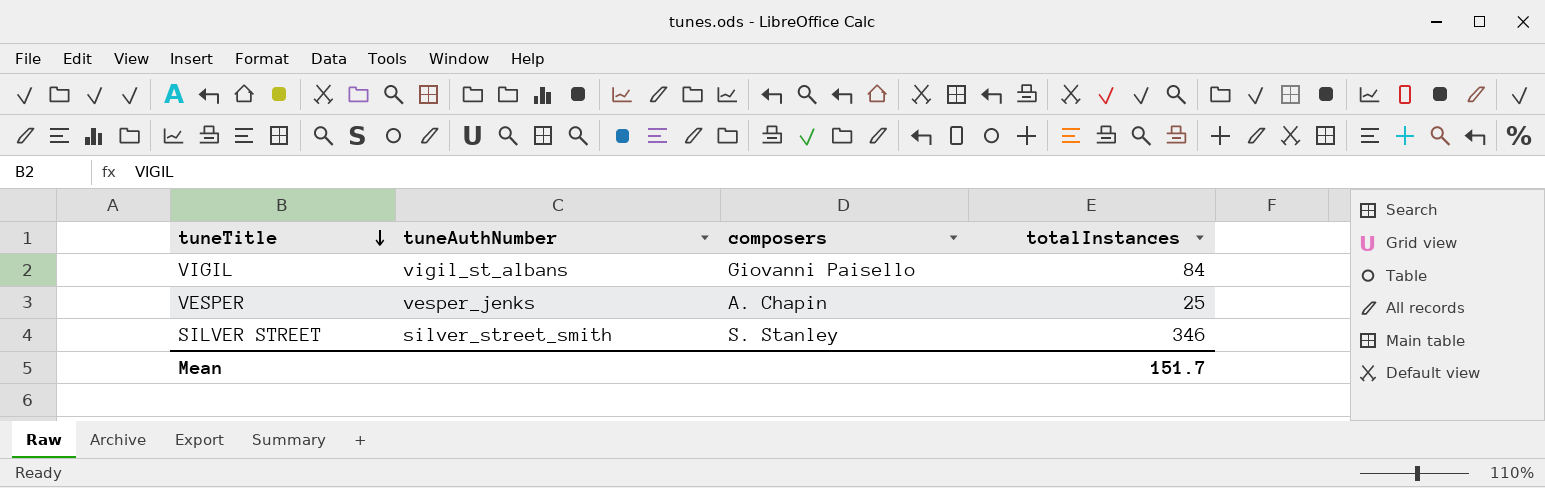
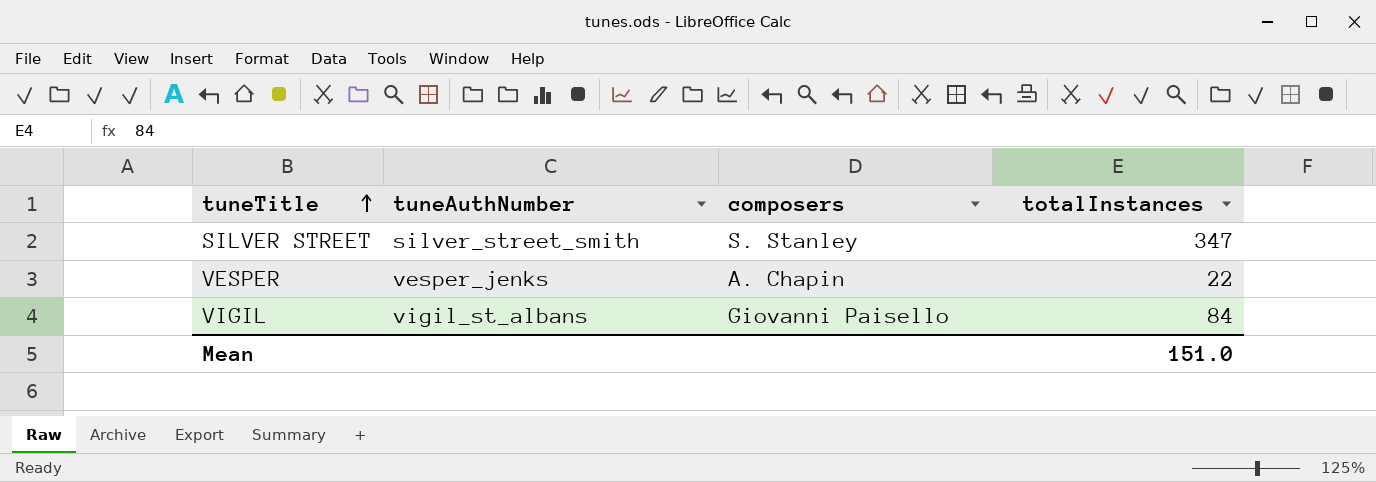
row order: tuneTitle descending -> tuneTitle ascending
SILVER STREET | totalInstances: 346 -> 347
VESPER | totalInstances: 25 -> 22
Mean | totalInstances: 151.7 -> 151.0

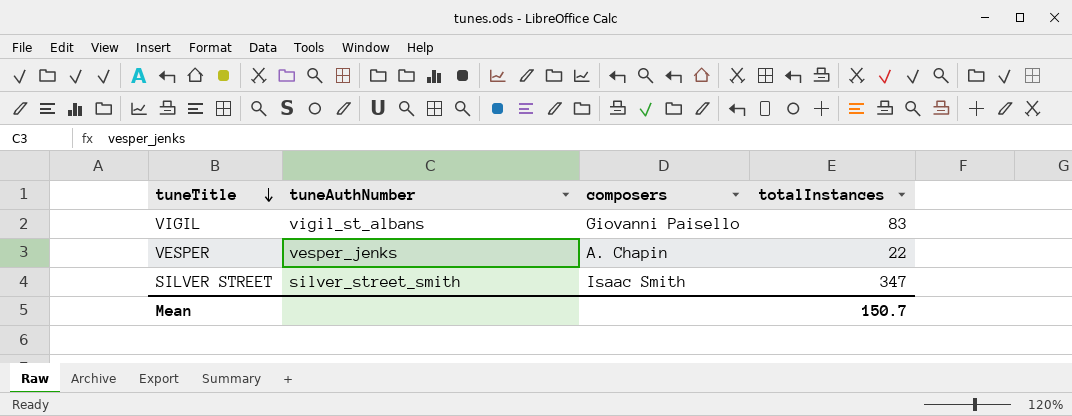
row order: tuneTitle ascending -> tuneTitle descending
VIGIL | totalInstances: 84 -> 83
SILVER STREET | composers: S. Stanley -> Isaac Smith
Mean | totalInstances: 151.0 -> 150.7

